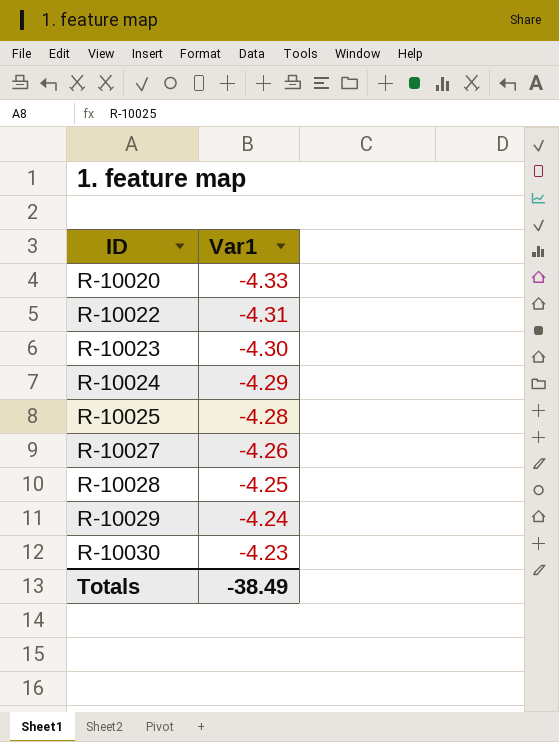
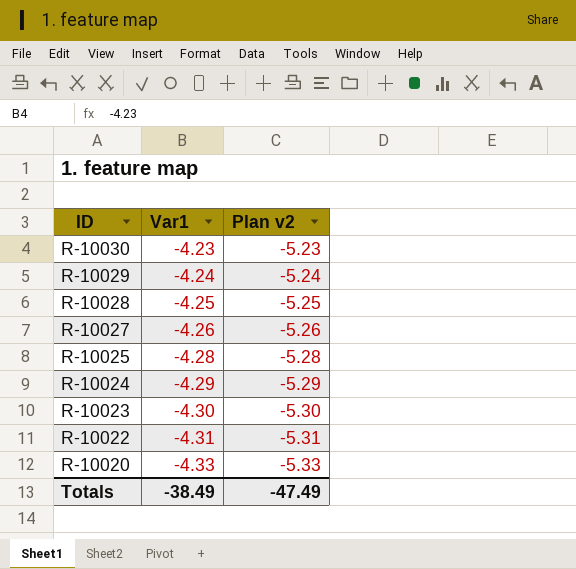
row order: ID ascending -> ID descending
column Plan v2 | formula: none -> [Var1] - 1

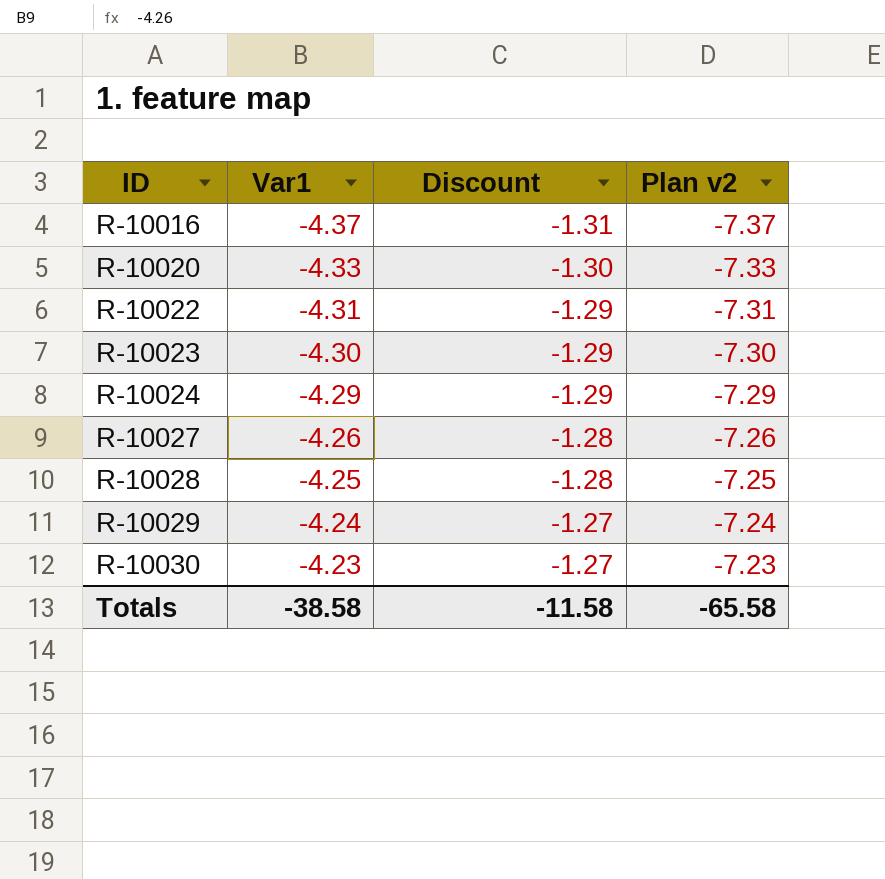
row order: ID descending -> ID ascending
column Discount | formula: none -> [Var1] * 0.3
column Plan v2 | formula: [Var1] - 1 -> [Var1] - 3
row R-10025: -4.28 | -5.28 -> none
row R-10016: none -> -4.37 | -1.31 | -7.37
Totals | Var1: -38.49 -> -38.58
Totals | Plan v2: -47.49 -> -65.58

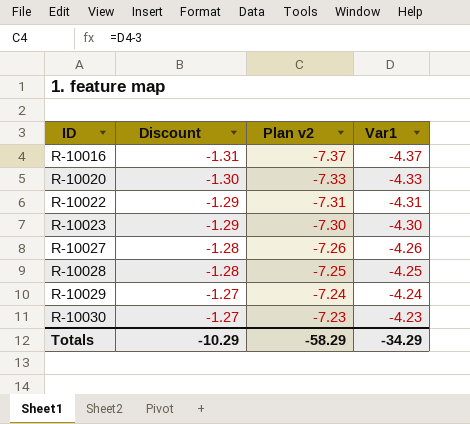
column Var1 | position: 2 -> 4
row R-10024: -4.29 | -1.29 | -7.29 -> none
Totals | Discount: -11.58 -> -10.29
Totals | Plan v2: -65.58 -> -58.29
Totals | Var1: -38.58 -> -34.29

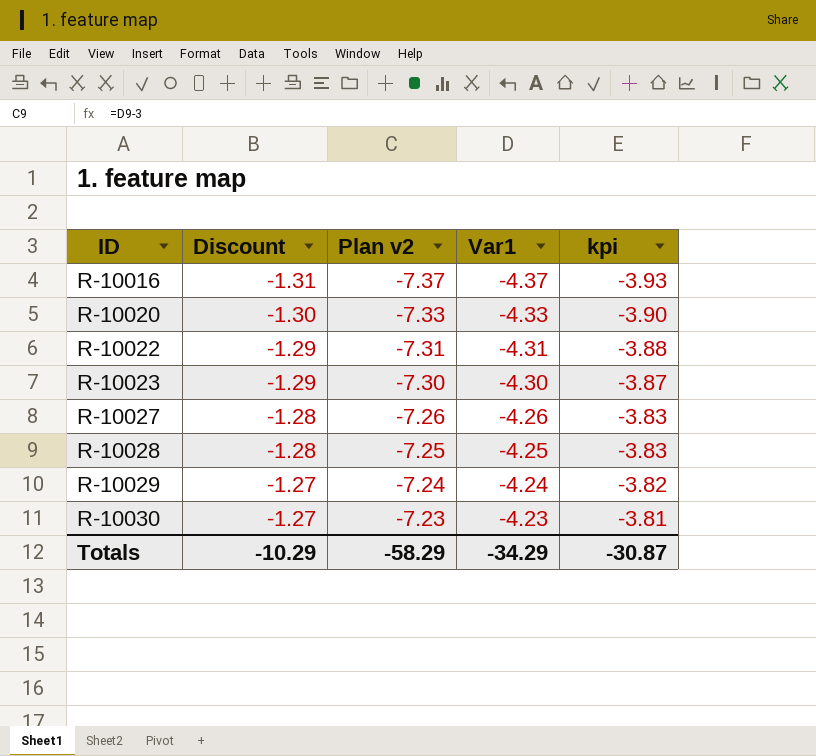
column kpi | formula: none -> [Var1] * 0.9

